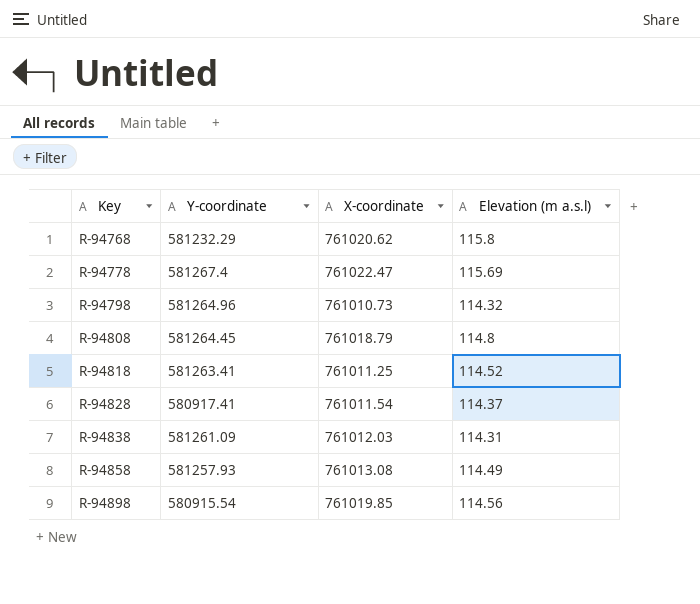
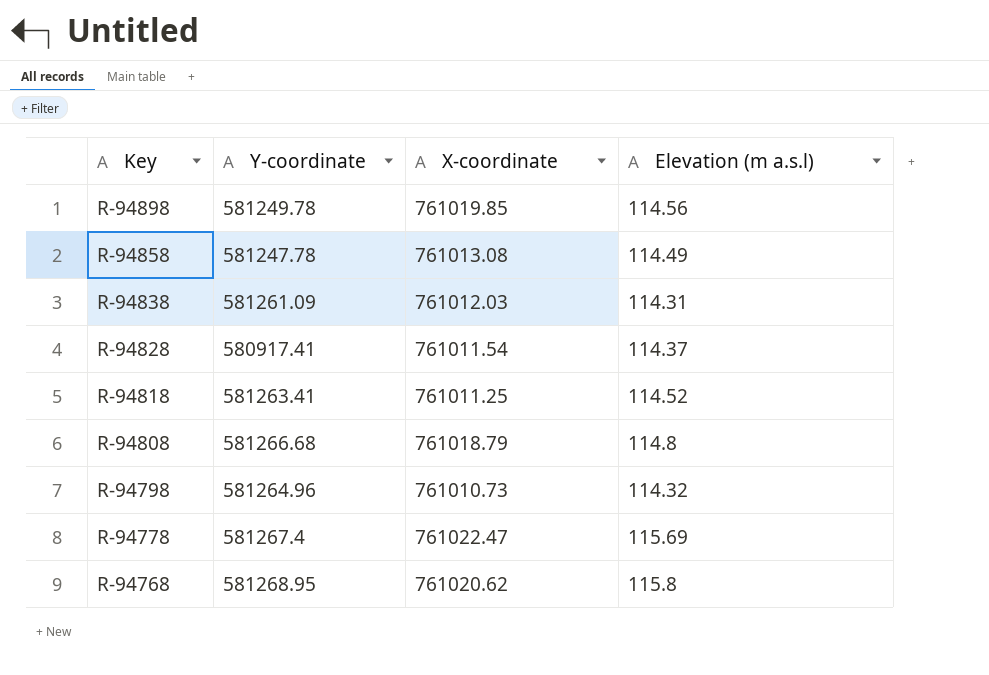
row order: Key ascending -> Key descending
R-94898 | Y-coordinate: 580915.54 -> 581249.78
R-94858 | Y-coordinate: 581257.93 -> 581247.78
R-94808 | Y-coordinate: 581264.45 -> 581266.68
R-94768 | Y-coordinate: 581232.29 -> 581268.95

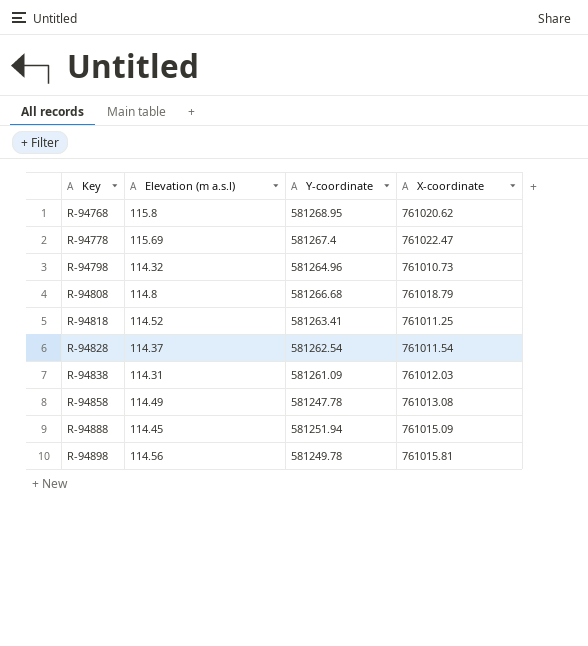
row order: Key descending -> Key ascending
column Elevation (m a.s.l) | position: 4 -> 2
R-94828 | Y-coordinate: 580917.41 -> 581262.54
row R-94888: none -> 114.45 | 581251.94 | 761015.09
R-94898 | X-coordinate: 761019.85 -> 761015.81

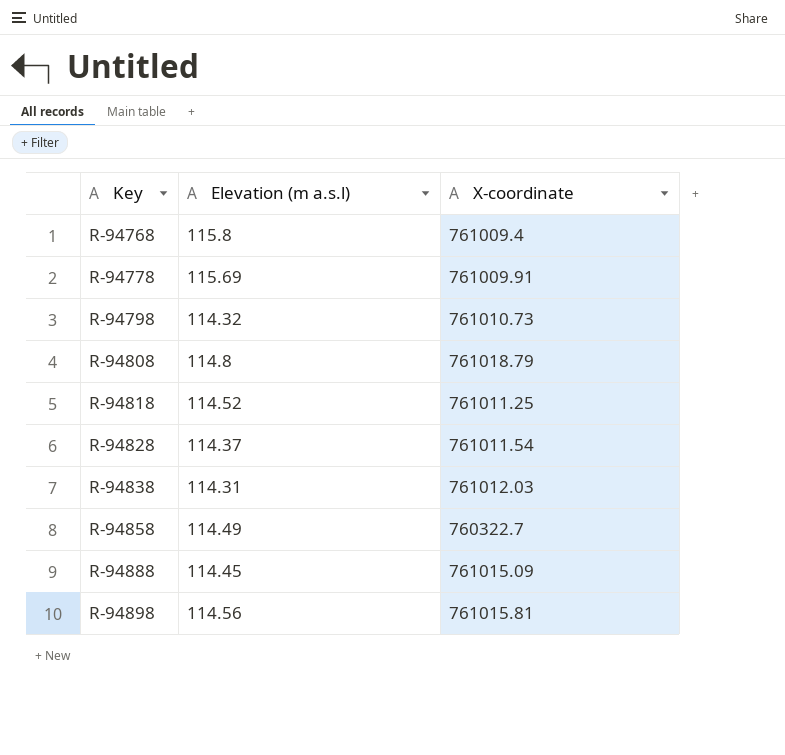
column Y-coordinate | position: 3 -> none
R-94768 | X-coordinate: 761020.62 -> 761009.4
R-94778 | X-coordinate: 761022.47 -> 761009.91
R-94858 | X-coordinate: 761013.08 -> 760322.7

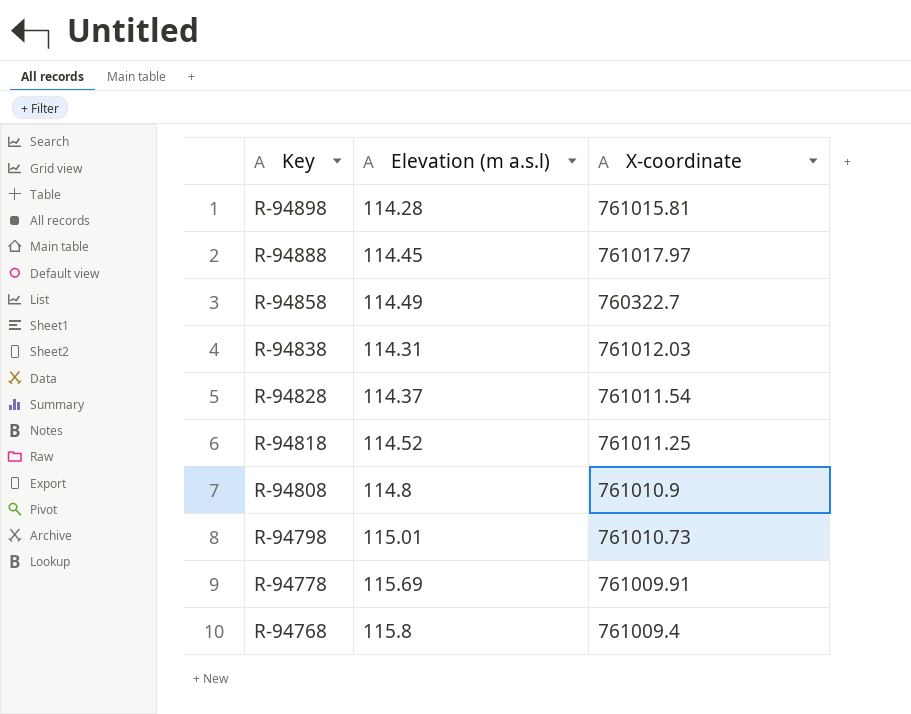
row order: Key ascending -> Key descending
R-94898 | Elevation (m a.s.l): 114.56 -> 114.28
R-94888 | X-coordinate: 761015.09 -> 761017.97
R-94808 | X-coordinate: 761018.79 -> 761010.9
R-94798 | Elevation (m a.s.l): 114.32 -> 115.01

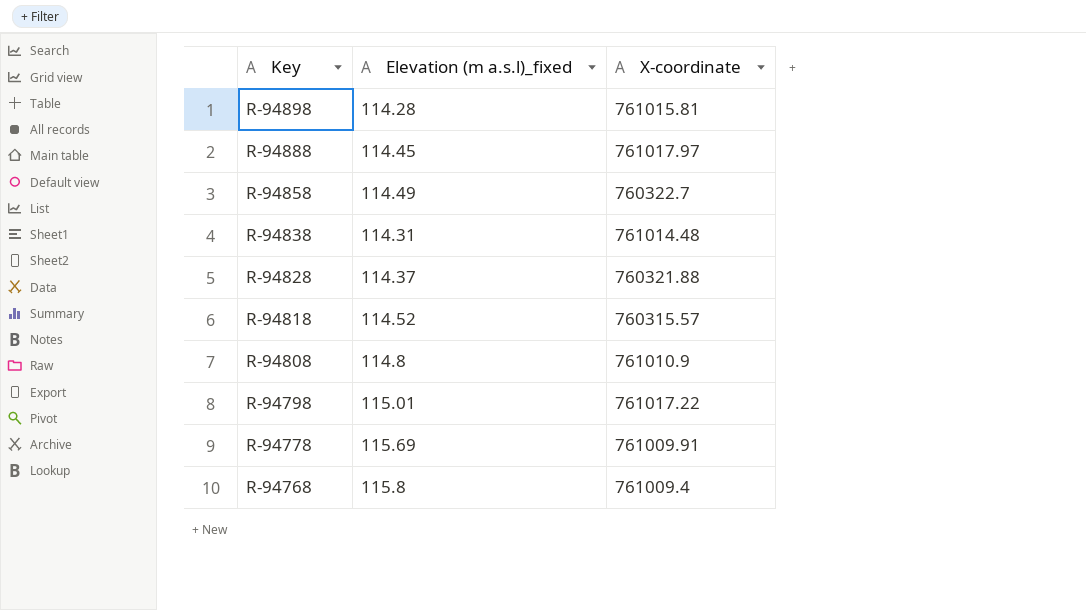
column name: Elevation (m a.s.l) -> Elevation (m a.s.l)_fixed
R-94838 | X-coordinate: 761012.03 -> 761014.48
R-94828 | X-coordinate: 761011.54 -> 760321.88
R-94818 | X-coordinate: 761011.25 -> 760315.57
R-94798 | X-coordinate: 761010.73 -> 761017.22

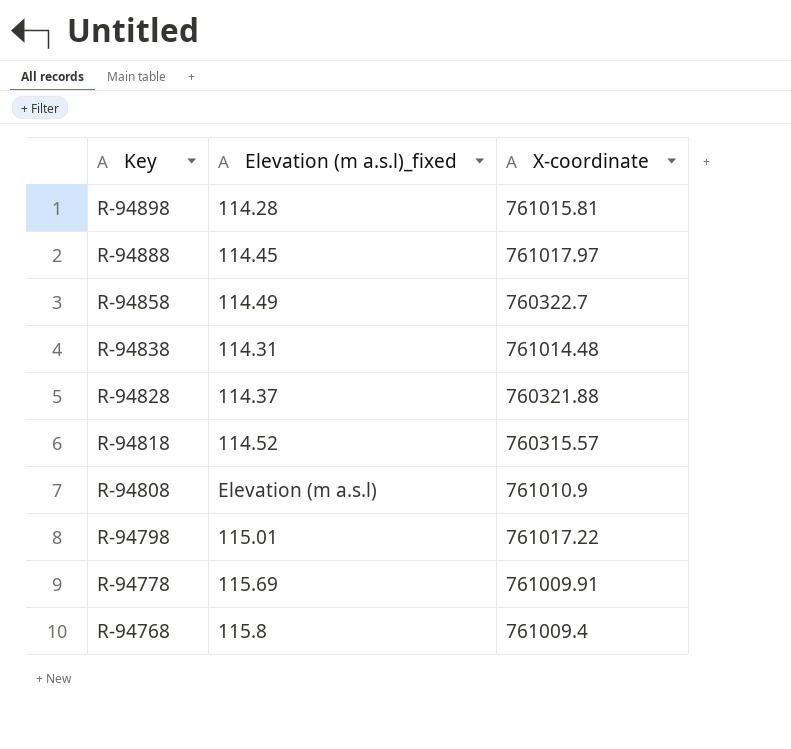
R-94808 | Elevation (m a.s.l)_fixed: 114.8 -> Elevation (m a.s.l)

